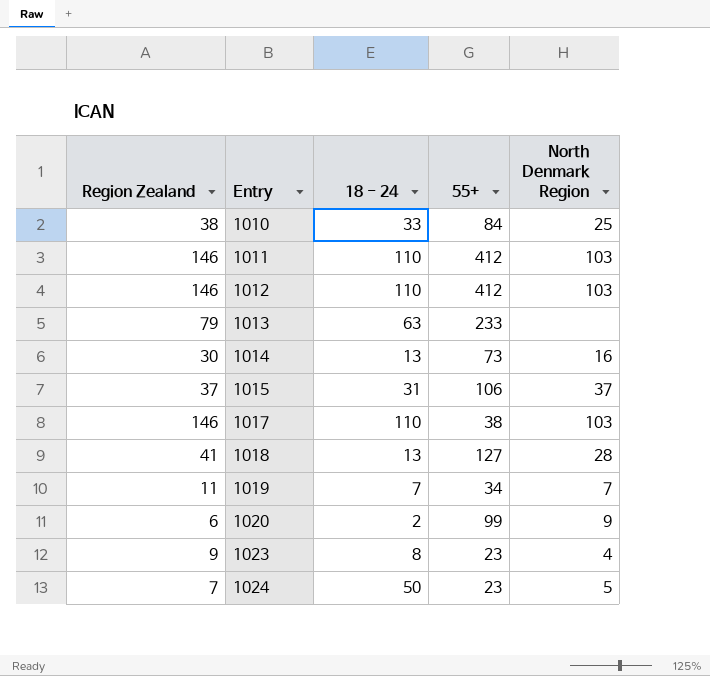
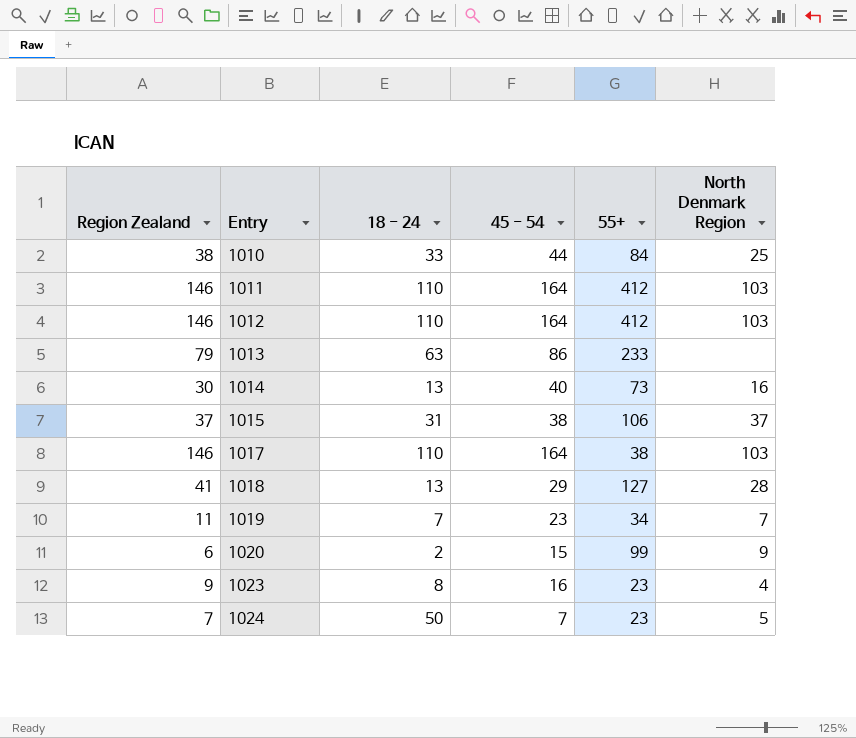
column 45 - 54 | position: none -> 4

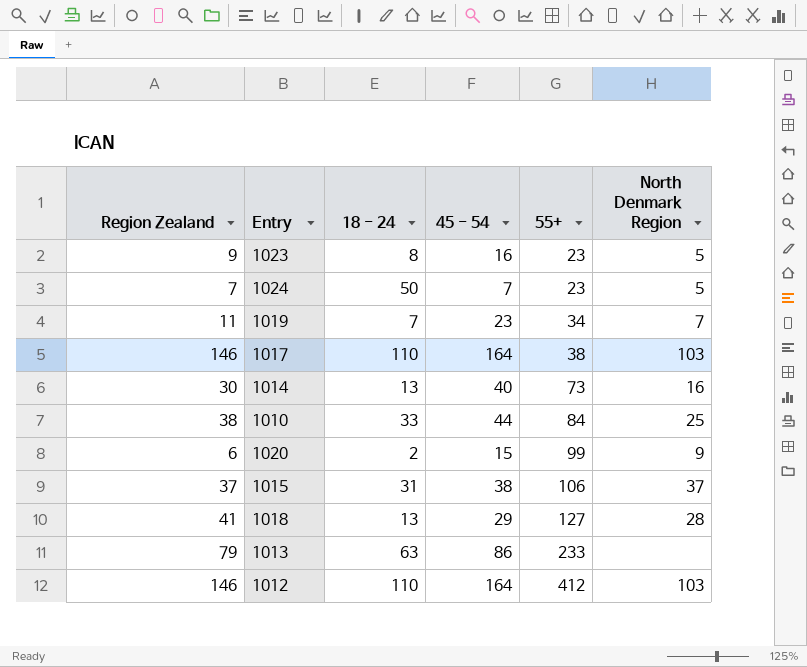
row order: Entry ascending -> 55+ ascending
row 1011: 146 | 110 | 164 | 412 | 103 -> none
1023 | North Denmark Region: 4 -> 5

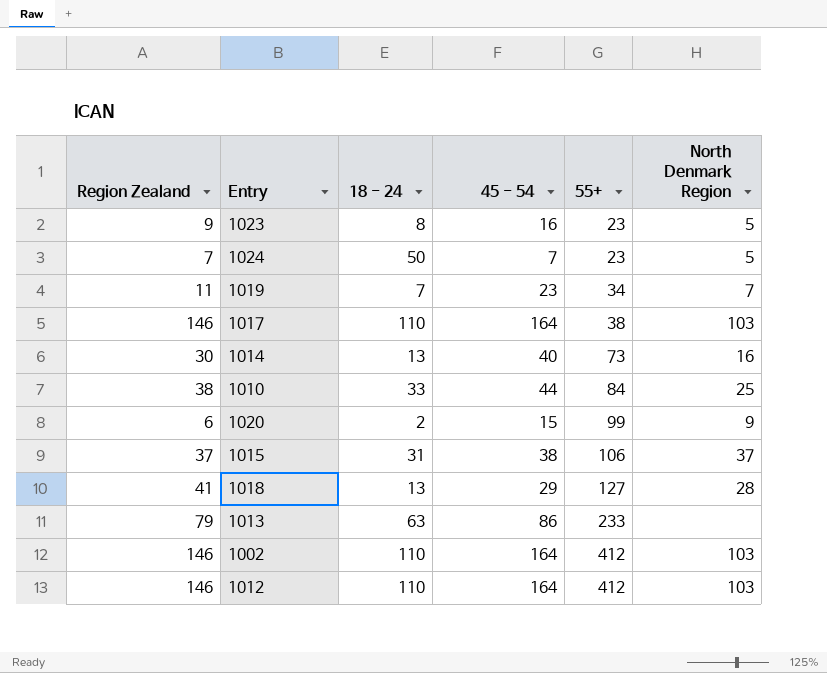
row 1002: none -> 146 | 110 | 164 | 412 | 103

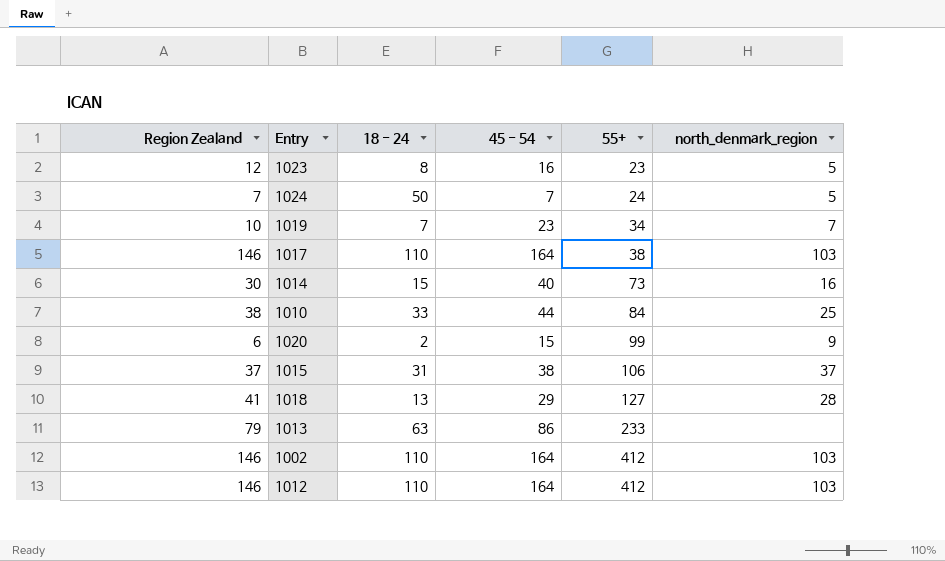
column name: North Denmark Region -> north_denmark_region
1023 | Region Zealand: 9 -> 12
1024 | 55+: 23 -> 24
1019 | Region Zealand: 11 -> 10
1014 | 18 - 24: 13 -> 15

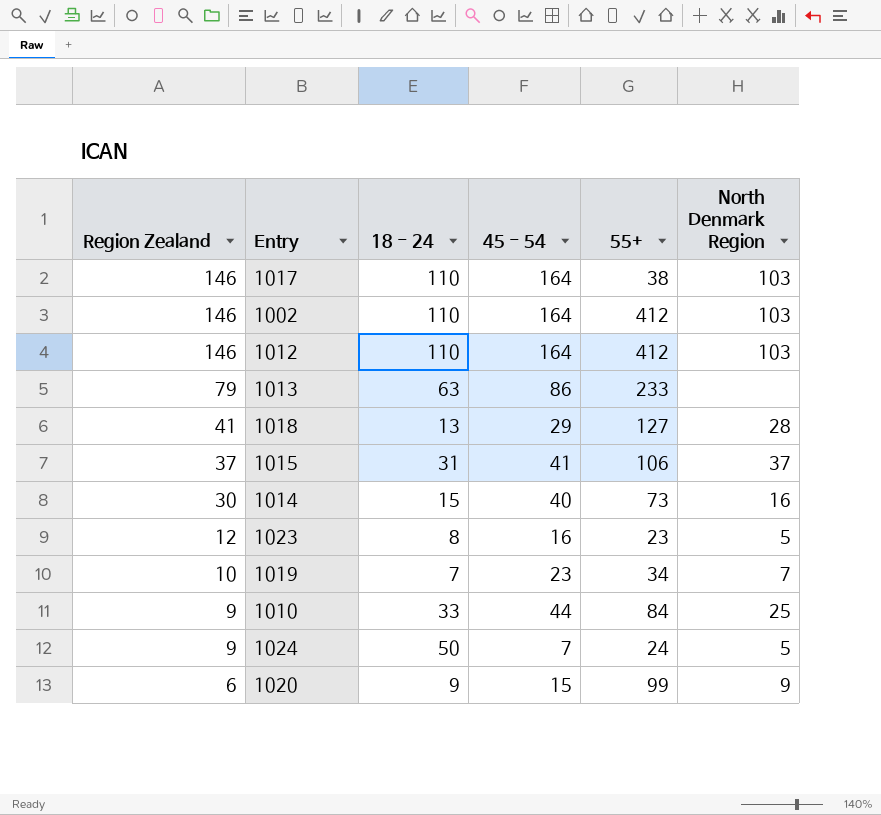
row order: 55+ ascending -> Region Zealand descending
column name: north_denmark_region -> North Denmark Region
1015 | 45 - 54: 38 -> 41
1010 | Region Zealand: 38 -> 9
1024 | Region Zealand: 7 -> 9
1020 | 18 - 24: 2 -> 9

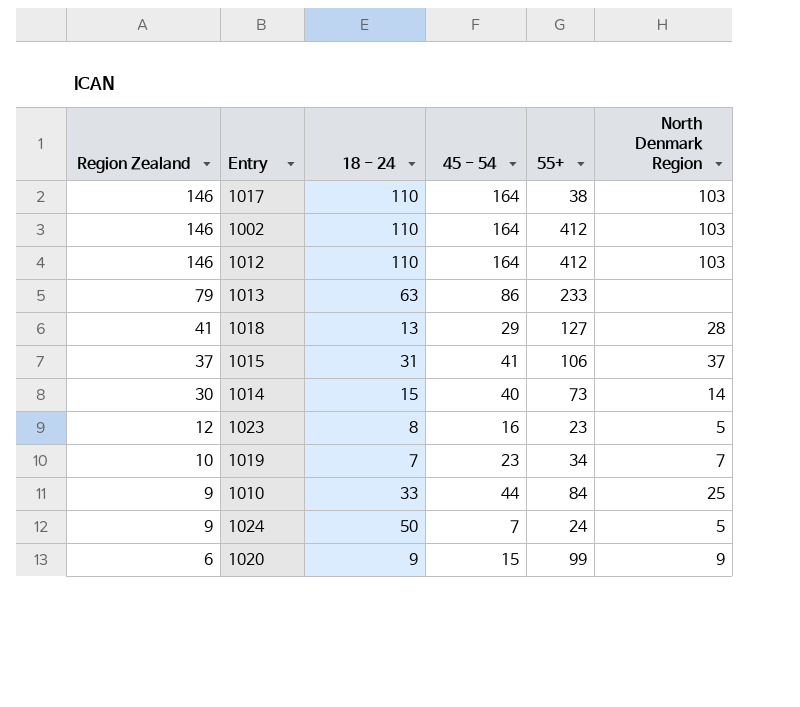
1014 | North Denmark Region: 16 -> 14

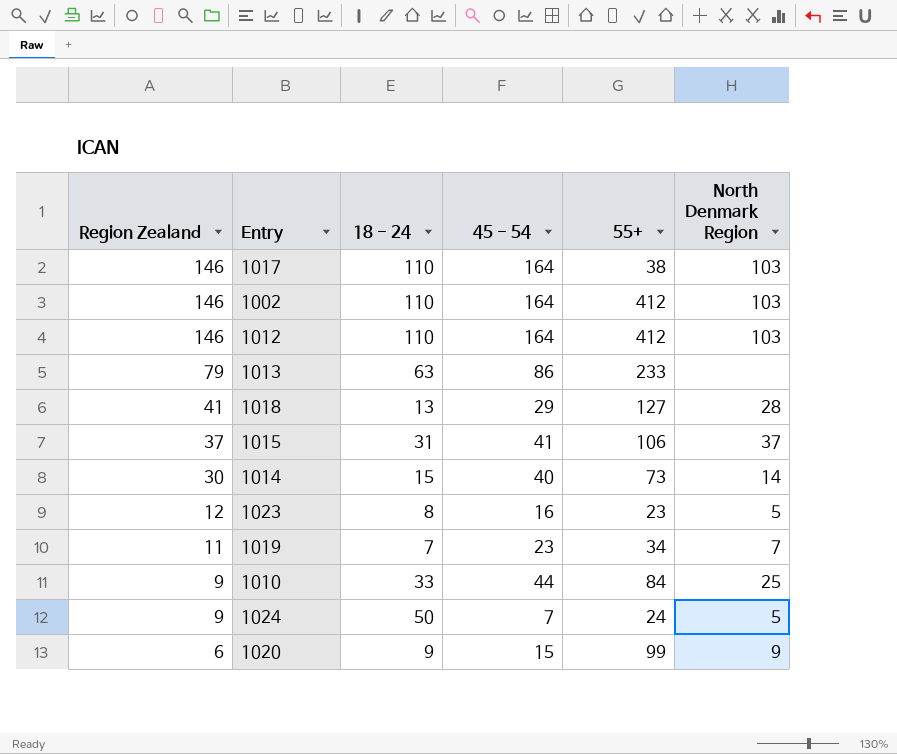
1019 | Region Zealand: 10 -> 11

